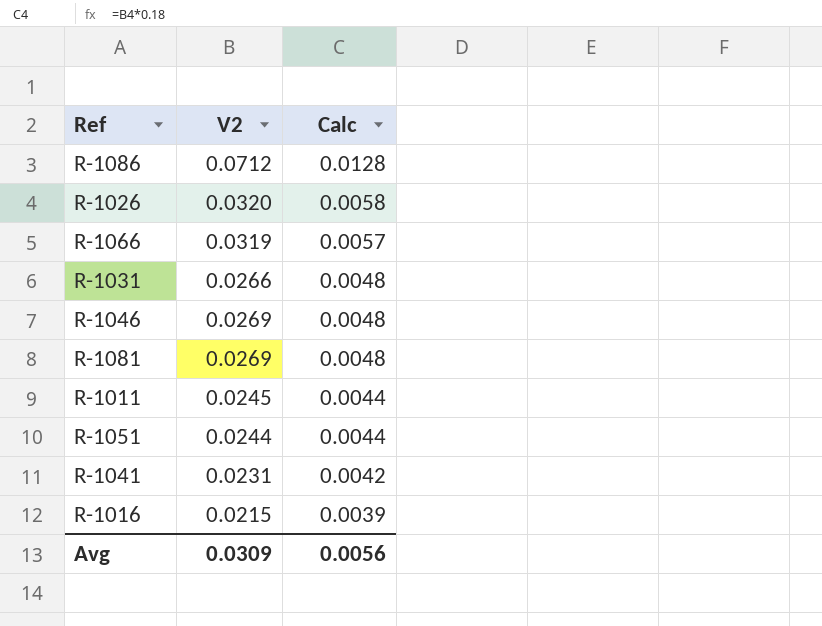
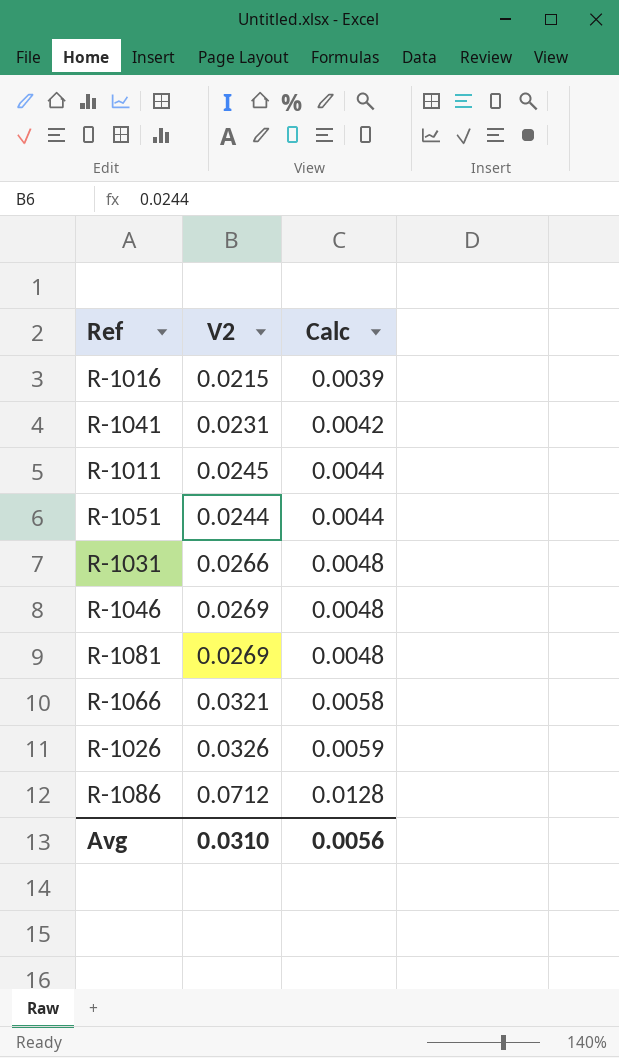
row order: Calc descending -> Calc ascending
R-1066 | V2: 0.0319 -> 0.0321
R-1066 | Calc: 0.0057 -> 0.0058
R-1026 | V2: 0.0320 -> 0.0326
R-1026 | Calc: 0.0058 -> 0.0059
Avg | V2: 0.0309 -> 0.0310

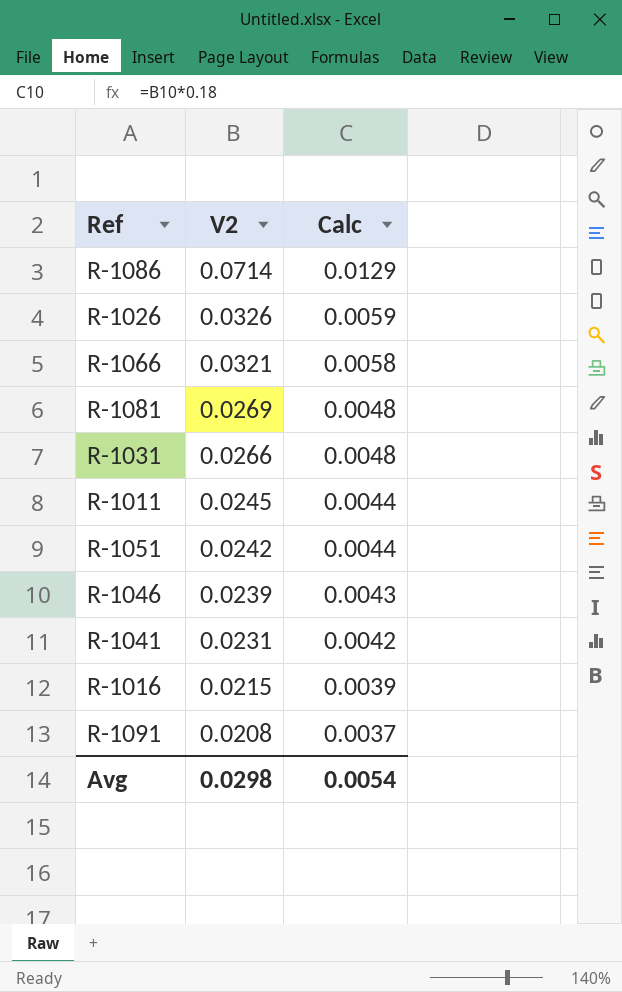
row order: Calc ascending -> V2 descending
R-1086 | V2: 0.0712 -> 0.0714
R-1086 | Calc: 0.0128 -> 0.0129
R-1051 | V2: 0.0244 -> 0.0242
R-1046 | V2: 0.0269 -> 0.0239
R-1046 | Calc: 0.0048 -> 0.0043
row R-1091: none -> 0.0208 | 0.0037
Avg | V2: 0.0310 -> 0.0298
Avg | Calc: 0.0056 -> 0.0054

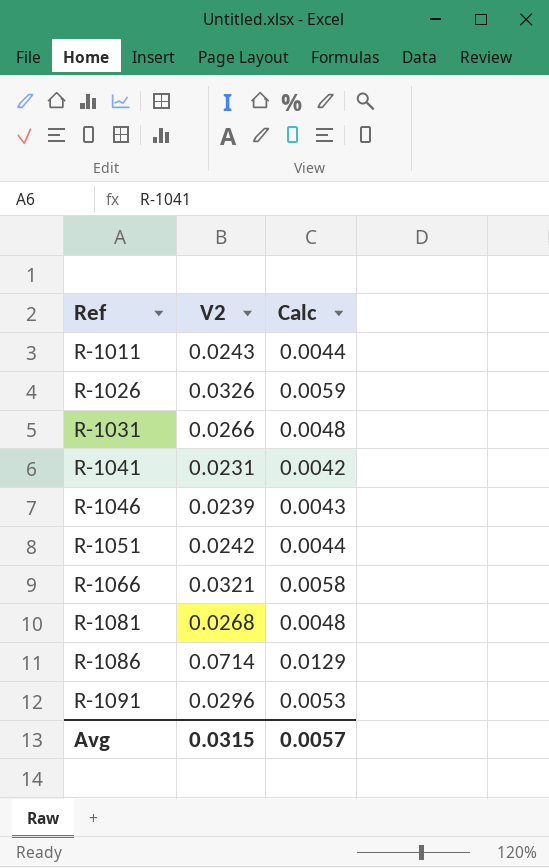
row order: V2 descending -> Ref ascending
row R-1016: 0.0215 | 0.0039 -> none
R-1011 | V2: 0.0245 -> 0.0243
R-1081 | V2: 0.0269 -> 0.0268
R-1091 | V2: 0.0208 -> 0.0296
R-1091 | Calc: 0.0037 -> 0.0053
Avg | V2: 0.0298 -> 0.0315
Avg | Calc: 0.0054 -> 0.0057

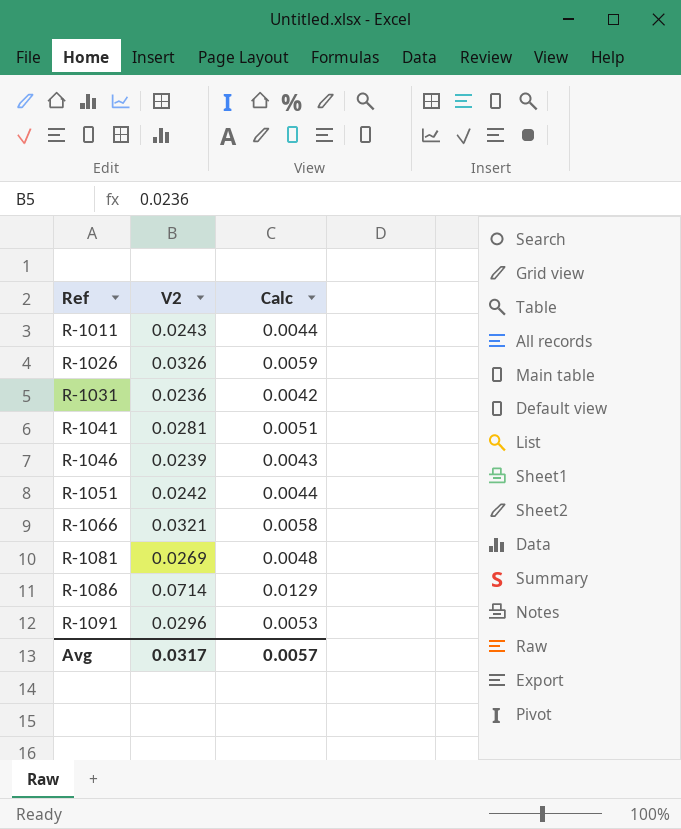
R-1031 | V2: 0.0266 -> 0.0236
R-1031 | Calc: 0.0048 -> 0.0042
R-1041 | V2: 0.0231 -> 0.0281
R-1041 | Calc: 0.0042 -> 0.0051
R-1081 | V2: 0.0268 -> 0.0269
Avg | V2: 0.0315 -> 0.0317

